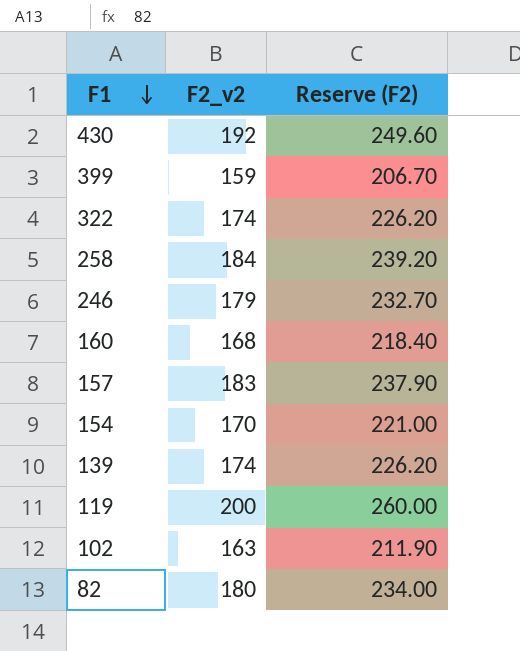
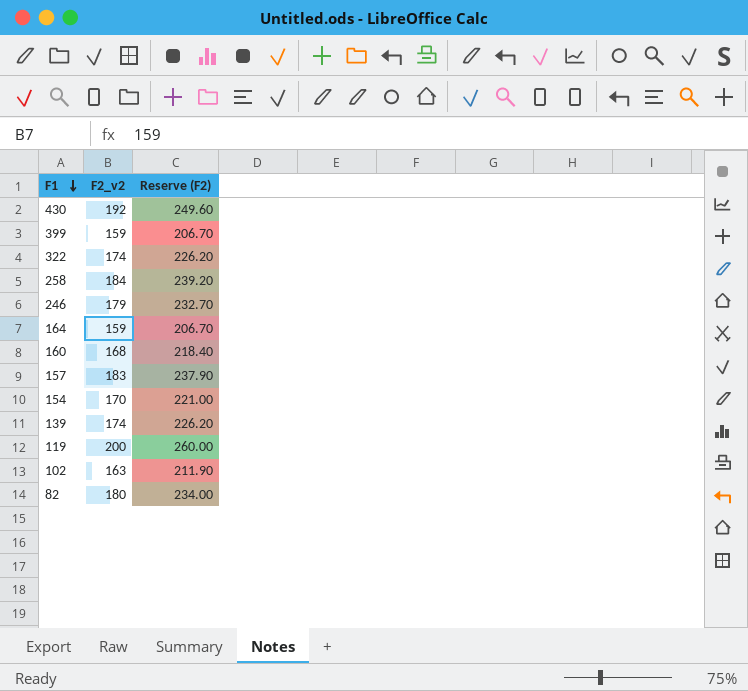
row 164: none -> 159 | 206.70

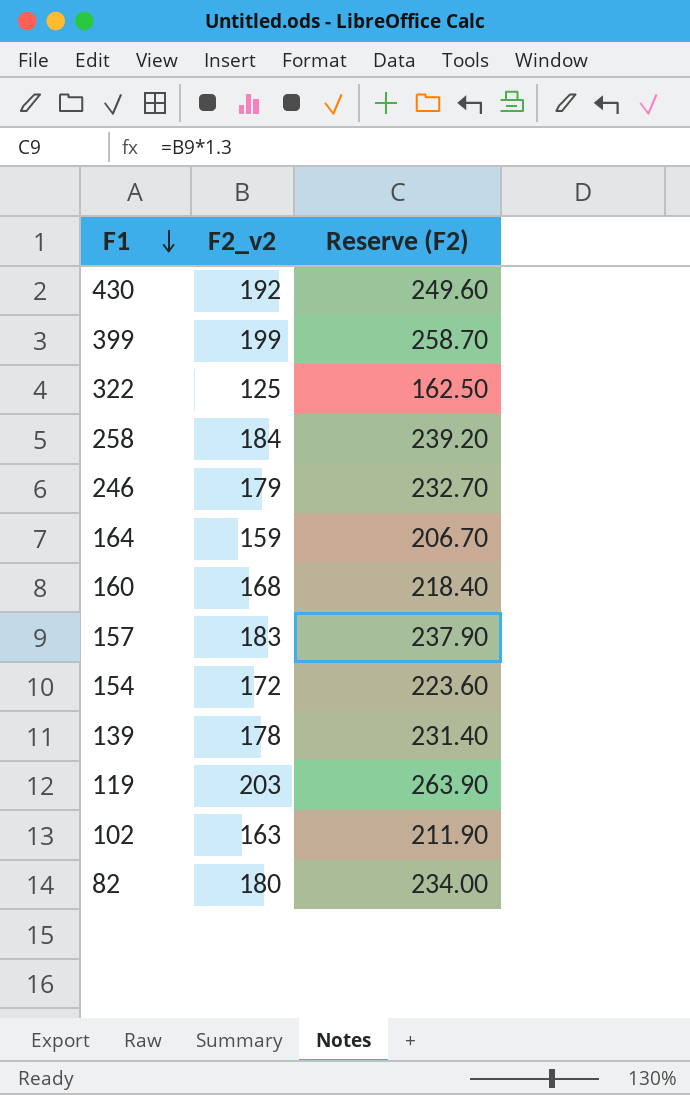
399 | F2_v2: 159 -> 199
399 | Reserve (F2): 206.70 -> 258.70
322 | F2_v2: 174 -> 125
322 | Reserve (F2): 226.20 -> 162.50
154 | F2_v2: 170 -> 172
154 | Reserve (F2): 221.00 -> 223.60
139 | F2_v2: 174 -> 178
139 | Reserve (F2): 226.20 -> 231.40
119 | F2_v2: 200 -> 203
119 | Reserve (F2): 260.00 -> 263.90

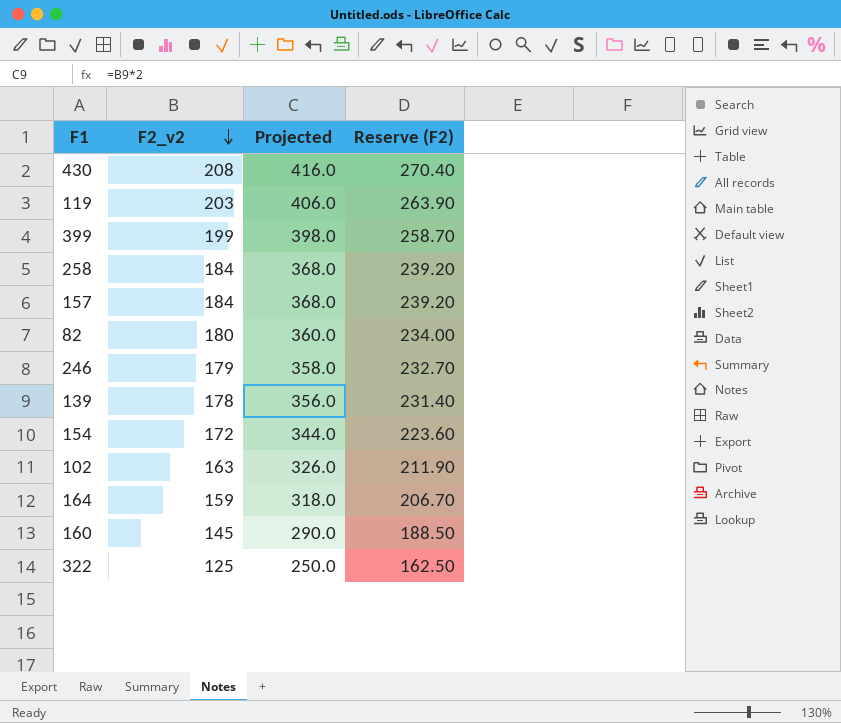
row order: F1 descending -> F2_v2 descending
column Projected | formula: none -> [F2_v2] * 2
430 | F2_v2: 192 -> 208
430 | Reserve (F2): 249.60 -> 270.40
157 | F2_v2: 183 -> 184
157 | Reserve (F2): 237.90 -> 239.20
160 | F2_v2: 168 -> 145
160 | Reserve (F2): 218.40 -> 188.50

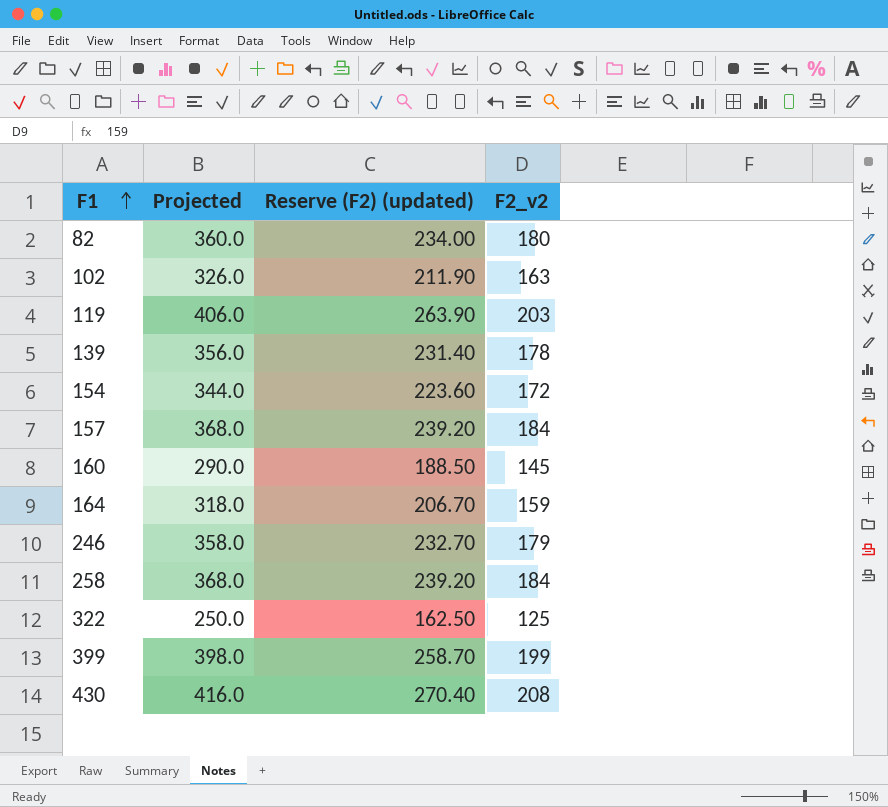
row order: F2_v2 descending -> F1 ascending
column name: Reserve (F2) -> Reserve (F2) (updated)
column F2_v2 | position: 2 -> 4

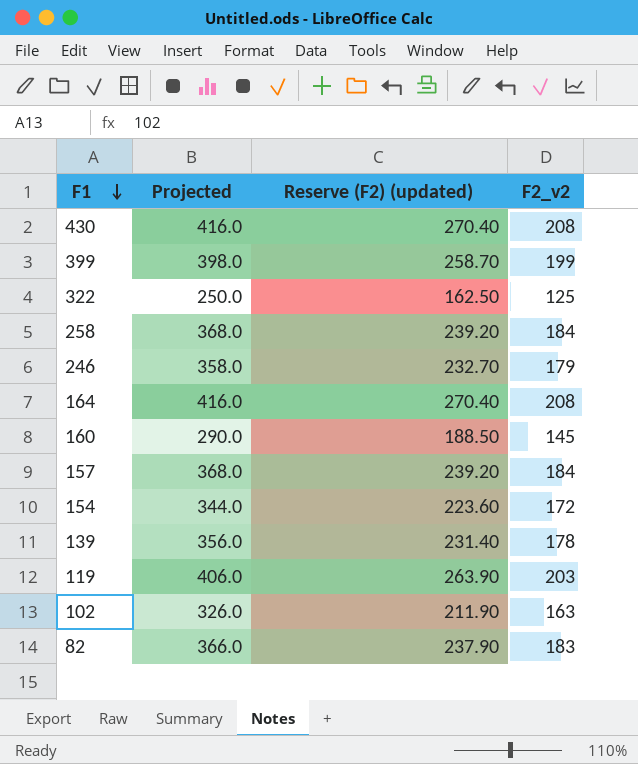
row order: F1 ascending -> F1 descending
164 | Projected: 318.0 -> 416.0
164 | Reserve (F2) (updated): 206.70 -> 270.40
164 | F2_v2: 159 -> 208
82 | Projected: 360.0 -> 366.0
82 | Reserve (F2) (updated): 234.00 -> 237.90
82 | F2_v2: 180 -> 183

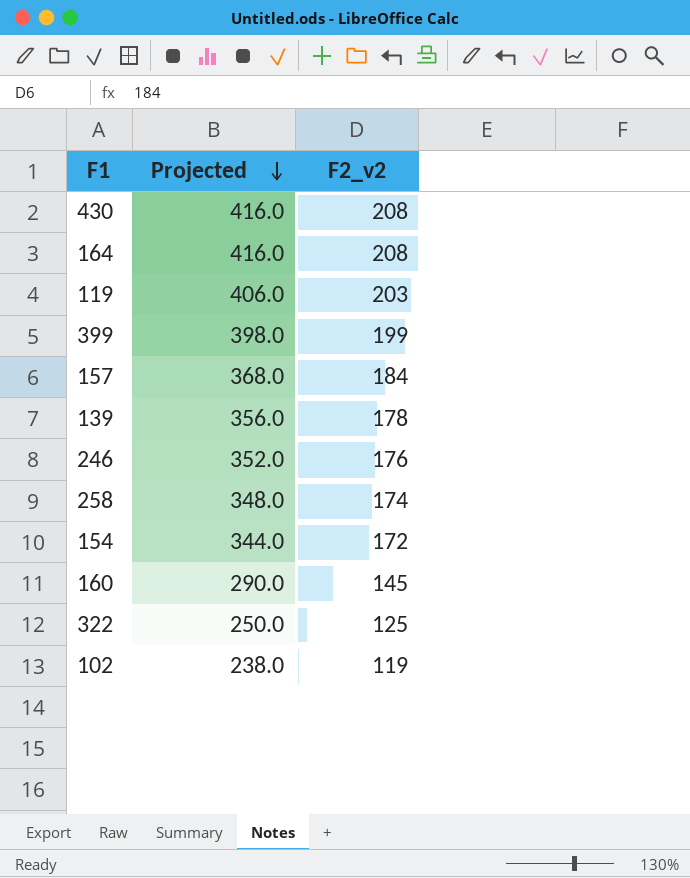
row order: F1 descending -> Projected descending
column Reserve (F2) (updated) | formula: [F2_v2] * 1.3 -> none
row 82: 366.0 | 237.90 | 183 -> none
246 | Projected: 358.0 -> 352.0
246 | F2_v2: 179 -> 176
258 | Projected: 368.0 -> 348.0
258 | F2_v2: 184 -> 174
102 | Projected: 326.0 -> 238.0
102 | F2_v2: 163 -> 119

